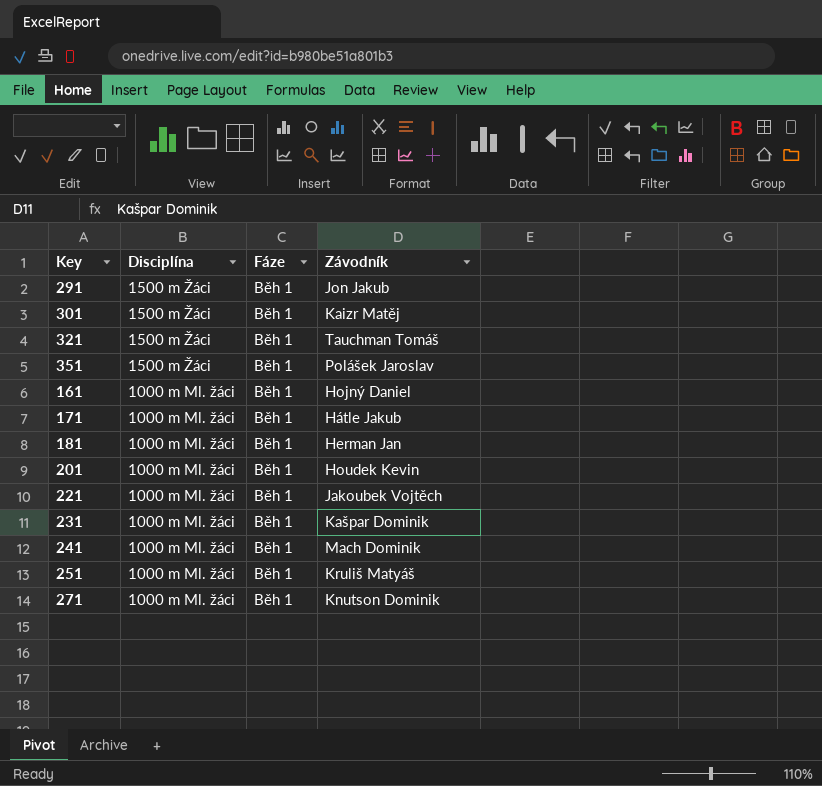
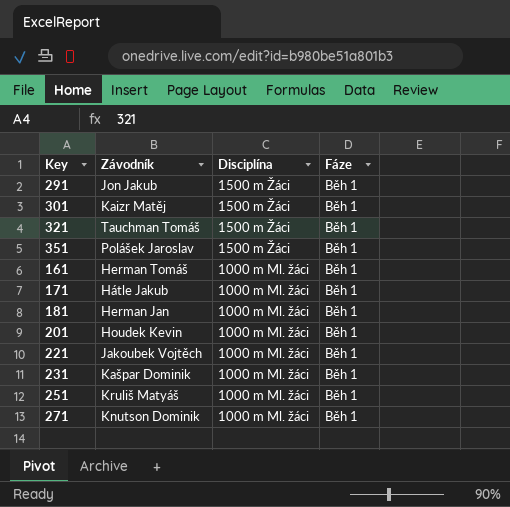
column Závodník | position: 4 -> 2
row 241: 1000 m Ml. žáci | Běh 1 | Mach Dominik -> none
161 | Závodník: Hojný Daniel -> Herman Tomáš

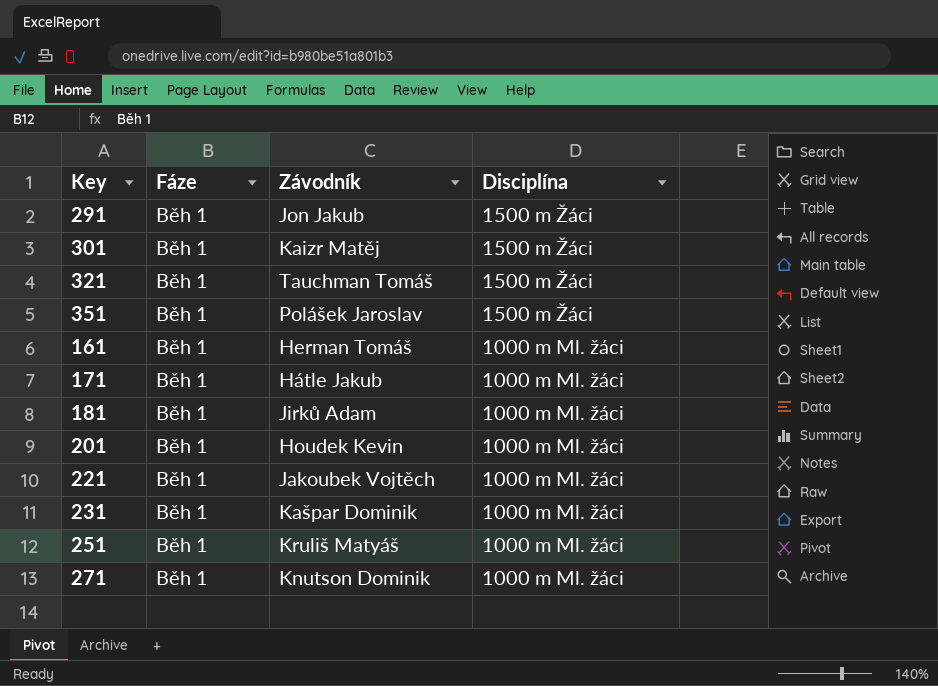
column Fáze | position: 4 -> 2
181 | Závodník: Herman Jan -> Jirků Adam

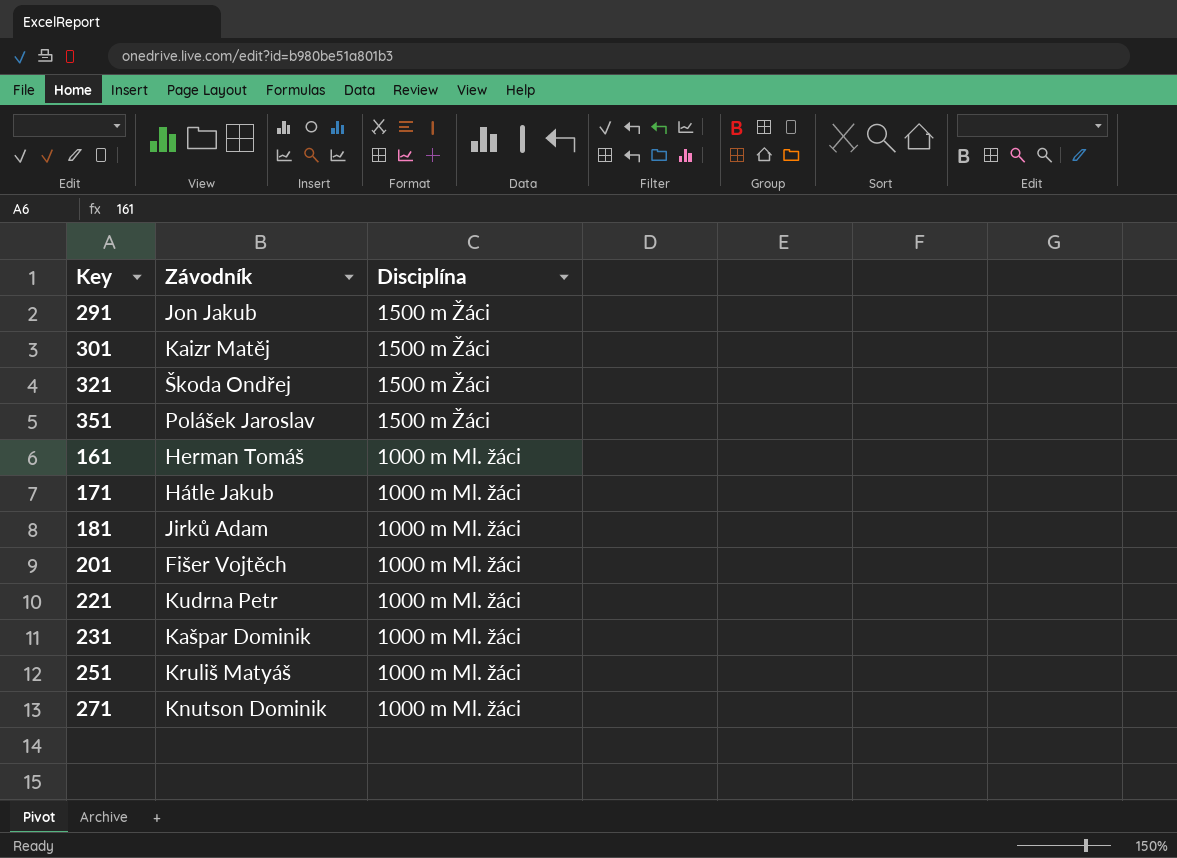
column Fáze | position: 2 -> none
321 | Závodník: Tauchman Tomáš -> Škoda Ondřej
201 | Závodník: Houdek Kevin -> Fišer Vojtěch
221 | Závodník: Jakoubek Vojtěch -> Kudrna Petr

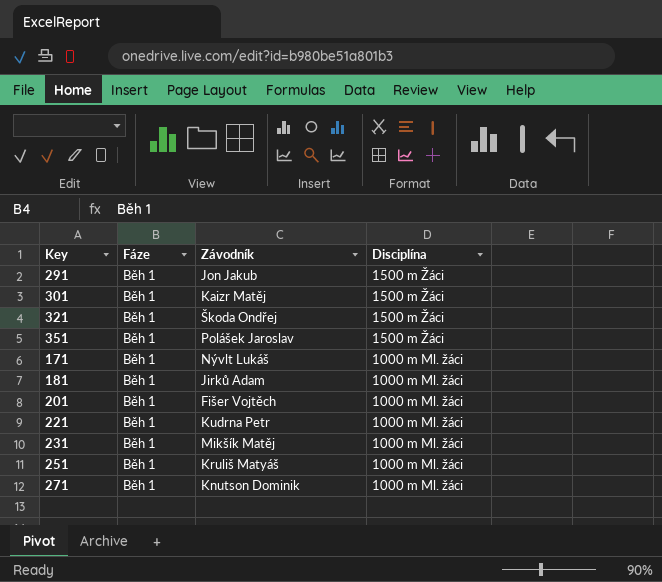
column Fáze | position: none -> 2
row 161: Herman Tomáš | 1000 m Ml. žáci -> none
171 | Závodník: Hátle Jakub -> Nývlt Lukáš
231 | Závodník: Kašpar Dominik -> Mikšík Matěj

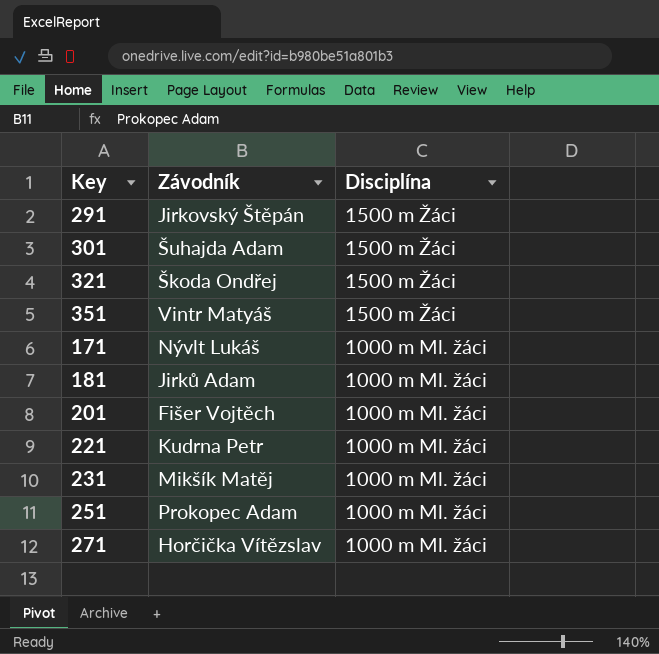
column Fáze | position: 2 -> none
291 | Závodník: Jon Jakub -> Jirkovský Štěpán
301 | Závodník: Kaizr Matěj -> Šuhajda Adam
351 | Závodník: Polášek Jaroslav -> Vintr Matyáš
251 | Závodník: Kruliš Matyáš -> Prokopec Adam
271 | Závodník: Knutson Dominik -> Horčička Vítězslav

